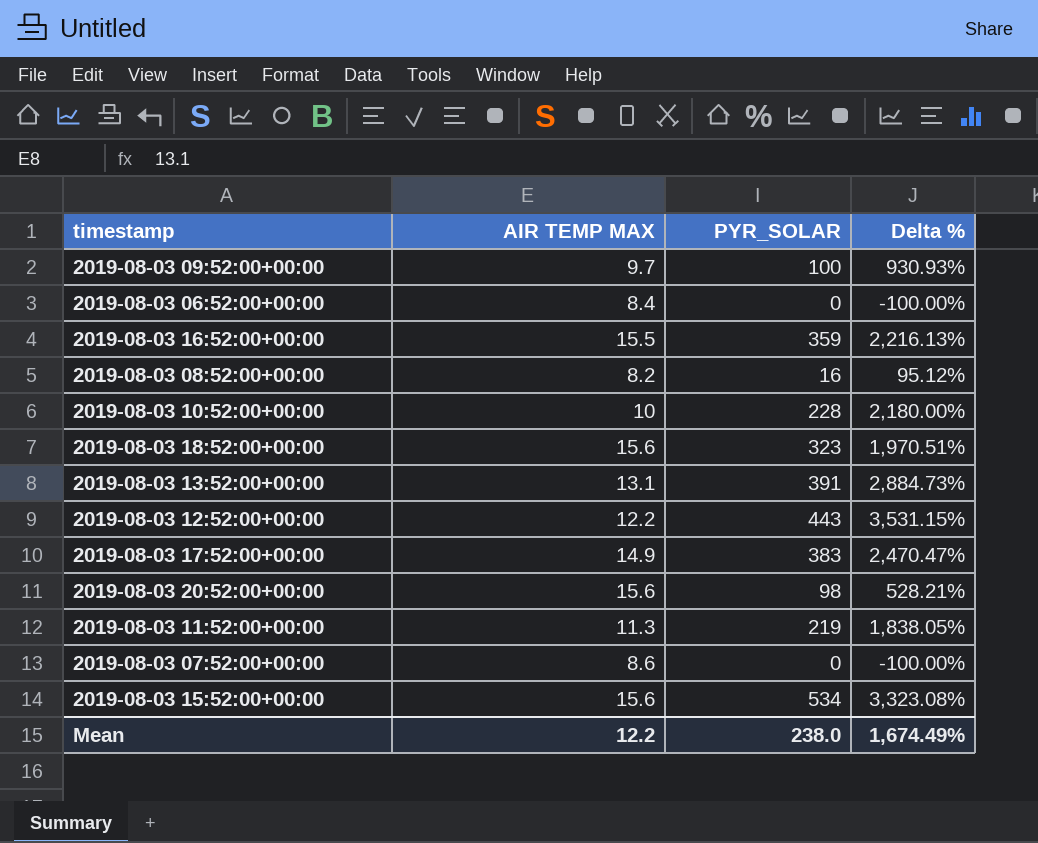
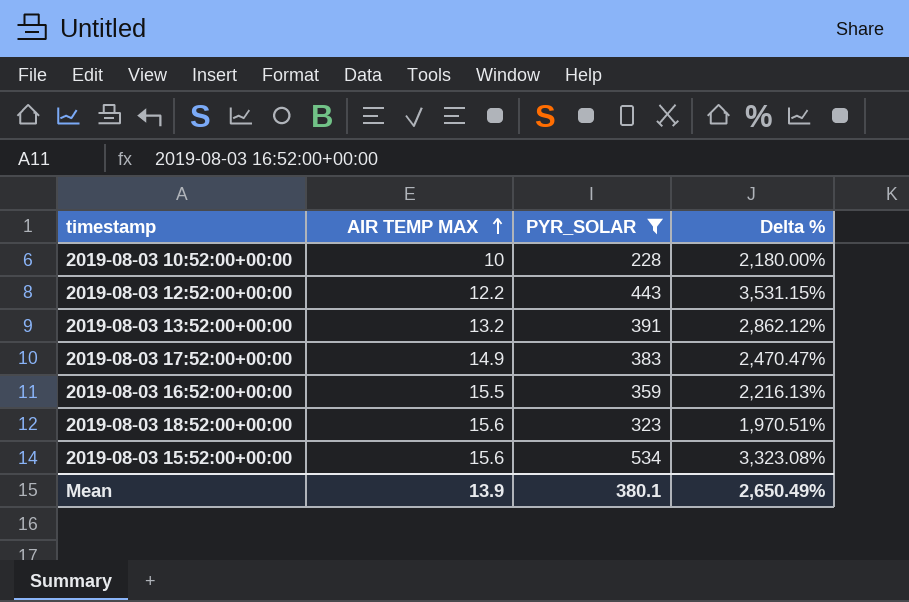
filter: none -> PYR_SOLAR >= 228
row order: none -> AIR TEMP MAX ascending
2019-08-03 13:52:00+00:00 | AIR TEMP MAX: 13.1 -> 13.2
2019-08-03 13:52:00+00:00 | Delta %: 2,884.73% -> 2,862.12%
Mean | AIR TEMP MAX: 12.2 -> 13.9
Mean | PYR_SOLAR: 238.0 -> 380.1
Mean | Delta %: 1,674.49% -> 2,650.49%

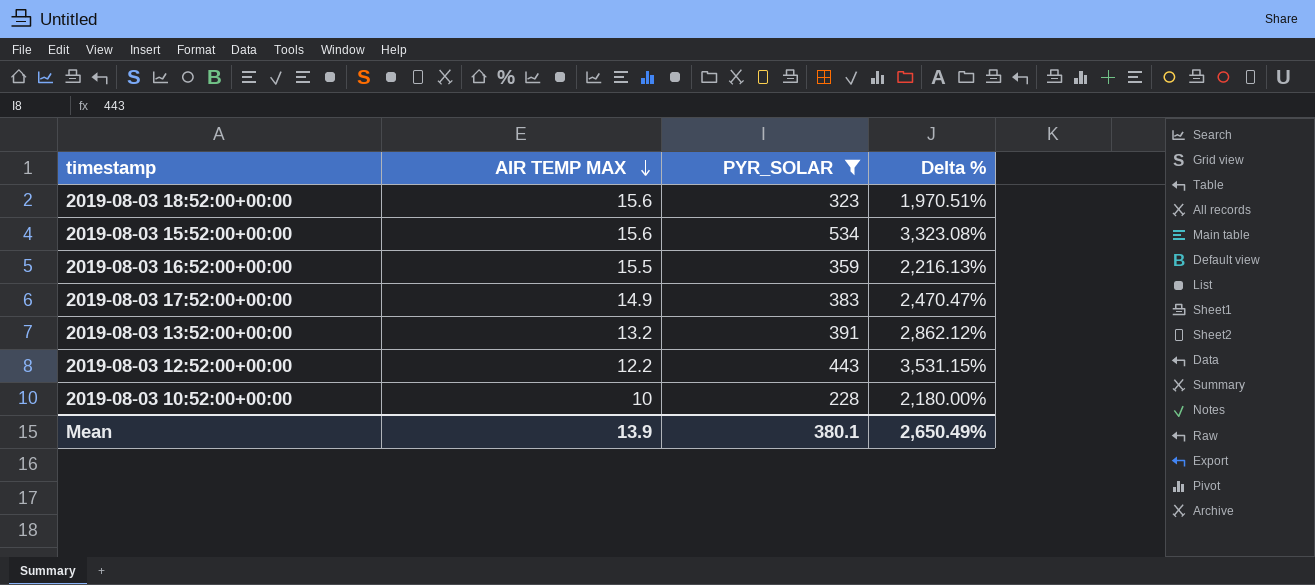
row order: AIR TEMP MAX ascending -> AIR TEMP MAX descending

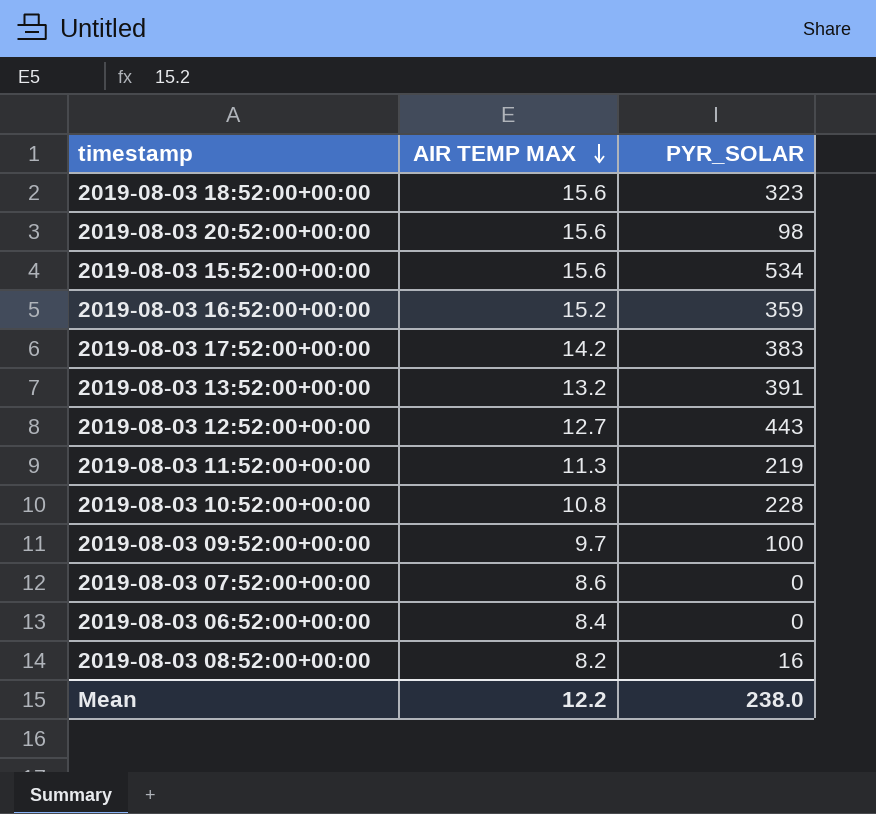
filter: PYR_SOLAR >= 228 -> none
column Delta % | formula: ([PYR_SOLAR] - [AIR TEMP MAX]) / [AIR TEMP MAX] -> none
2019-08-03 16:52:00+00:00 | AIR TEMP MAX: 15.5 -> 15.2
2019-08-03 17:52:00+00:00 | AIR TEMP MAX: 14.9 -> 14.2
2019-08-03 12:52:00+00:00 | AIR TEMP MAX: 12.2 -> 12.7
2019-08-03 10:52:00+00:00 | AIR TEMP MAX: 10 -> 10.8
Mean | AIR TEMP MAX: 13.9 -> 12.2
Mean | PYR_SOLAR: 380.1 -> 238.0

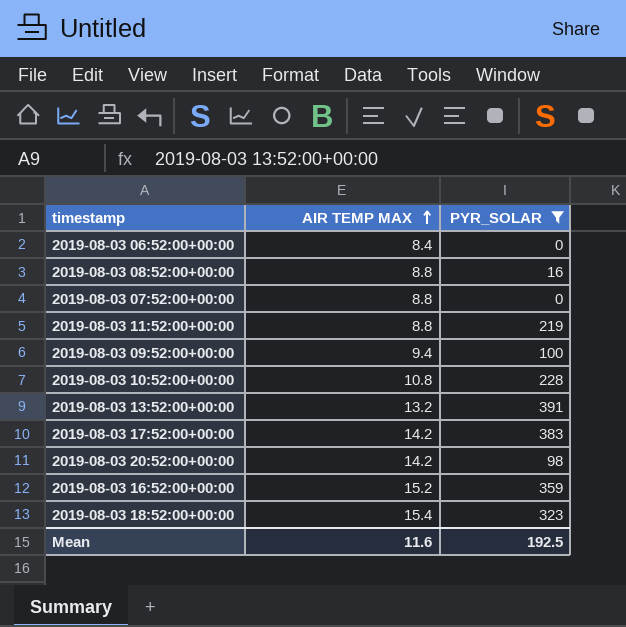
filter: none -> PYR_SOLAR <= 391
row order: AIR TEMP MAX descending -> AIR TEMP MAX ascending
2019-08-03 08:52:00+00:00 | AIR TEMP MAX: 8.2 -> 8.8
2019-08-03 07:52:00+00:00 | AIR TEMP MAX: 8.6 -> 8.8
2019-08-03 11:52:00+00:00 | AIR TEMP MAX: 11.3 -> 8.8
2019-08-03 09:52:00+00:00 | AIR TEMP MAX: 9.7 -> 9.4
2019-08-03 20:52:00+00:00 | AIR TEMP MAX: 15.6 -> 14.2
2019-08-03 18:52:00+00:00 | AIR TEMP MAX: 15.6 -> 15.4
Mean | AIR TEMP MAX: 12.2 -> 11.6
Mean | PYR_SOLAR: 238.0 -> 192.5

